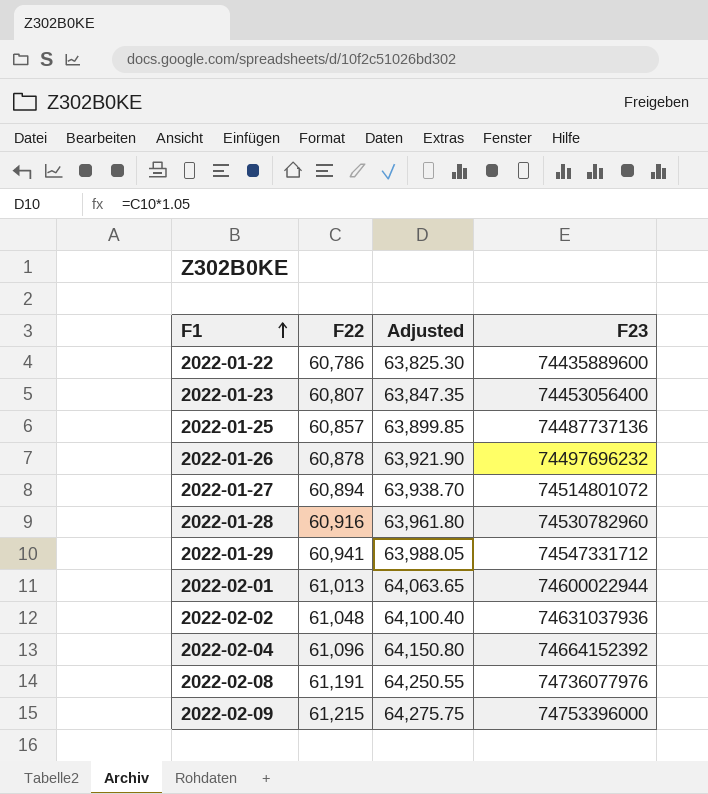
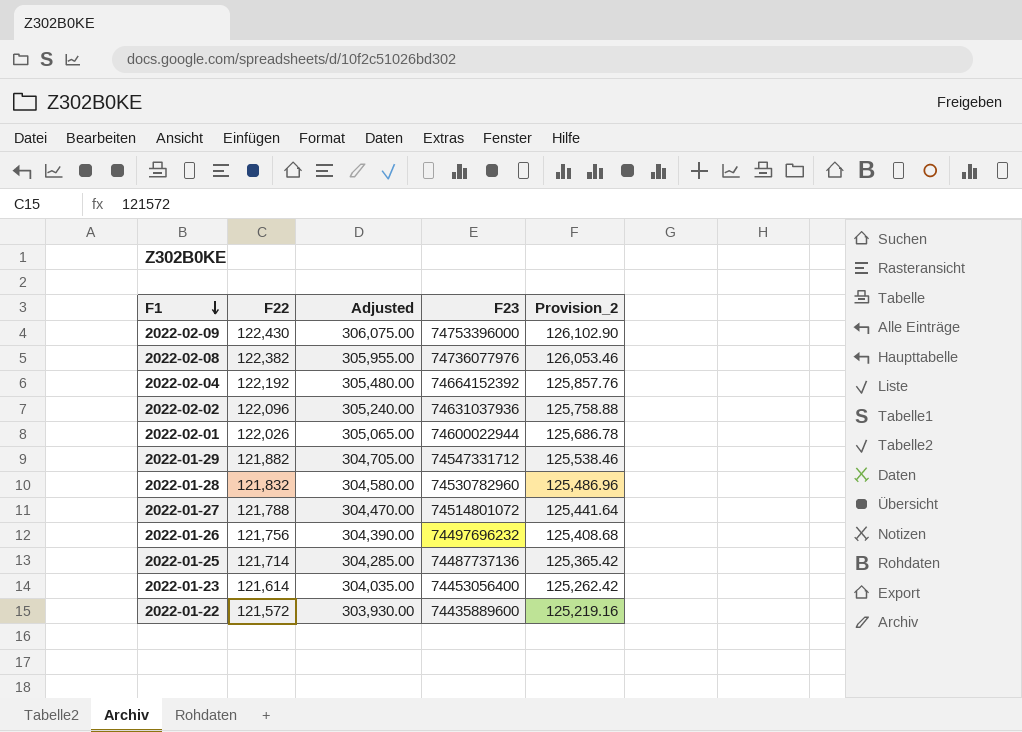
row order: F1 ascending -> F1 descending
column Adjusted | formula: [F22] * 1.05 -> [F22] * 2.5
column Provision_2 | formula: none -> [F22] * 1.03
2022-02-09 | F22: 61,215 -> 122,430
2022-02-08 | F22: 61,191 -> 122,382
2022-02-04 | F22: 61,096 -> 122,192
2022-02-02 | F22: 61,048 -> 122,096
2022-02-01 | F22: 61,013 -> 122,026
2022-01-29 | F22: 60,941 -> 121,882
2022-01-28 | F22: 60,916 -> 121,832
2022-01-27 | F22: 60,894 -> 121,788
2022-01-26 | F22: 60,878 -> 121,756
2022-01-25 | F22: 60,857 -> 121,714
2022-01-23 | F22: 60,807 -> 121,614
2022-01-22 | F22: 60,786 -> 121,572

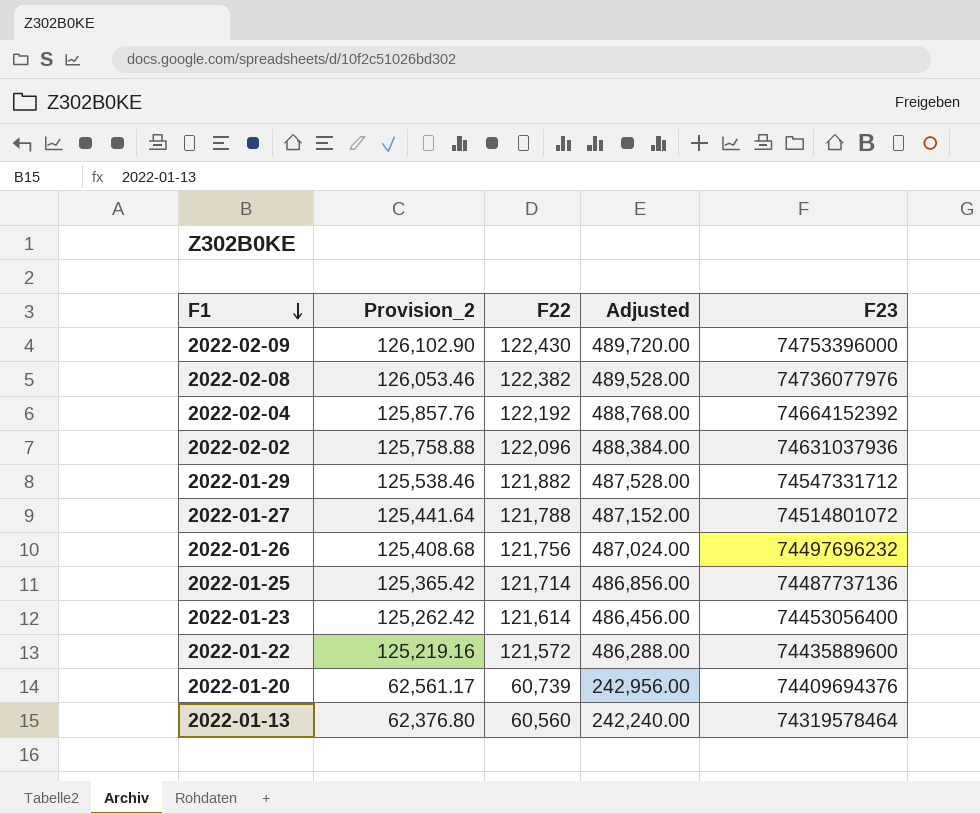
column Provision_2 | position: 5 -> 2
column Adjusted | formula: [F22] * 2.5 -> [F22] * 4
row 2022-02-01: 122,026 | 305,065.00 | 74600022944 | 125,686.78 -> none
row 2022-01-28: 121,832 | 304,580.00 | 74530782960 | 125,486.96 -> none
row 2022-01-20: none -> 62,561.17 | 60,739 | 242,956.00 | 74409694376
row 2022-01-13: none -> 62,376.80 | 60,560 | 242,240.00 | 74319578464

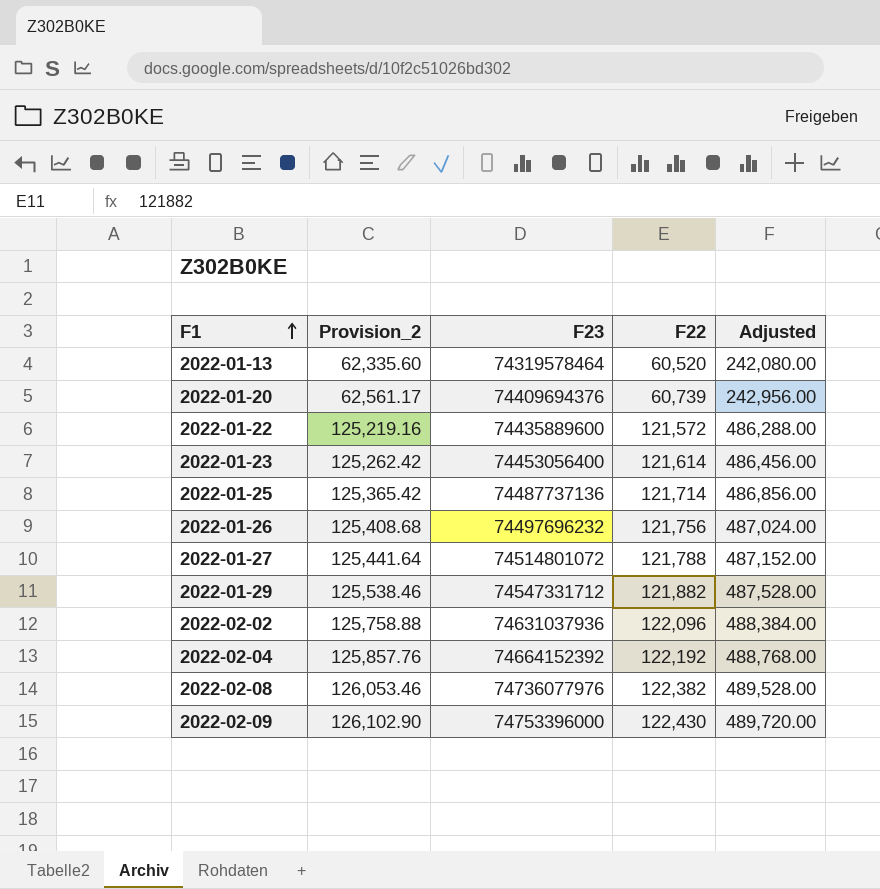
row order: F1 descending -> F1 ascending
column F23 | position: 5 -> 3
2022-01-13 | Provision_2: 62,376.80 -> 62,335.60
2022-01-13 | F22: 60,560 -> 60,520
2022-01-13 | Adjusted: 242,240.00 -> 242,080.00

